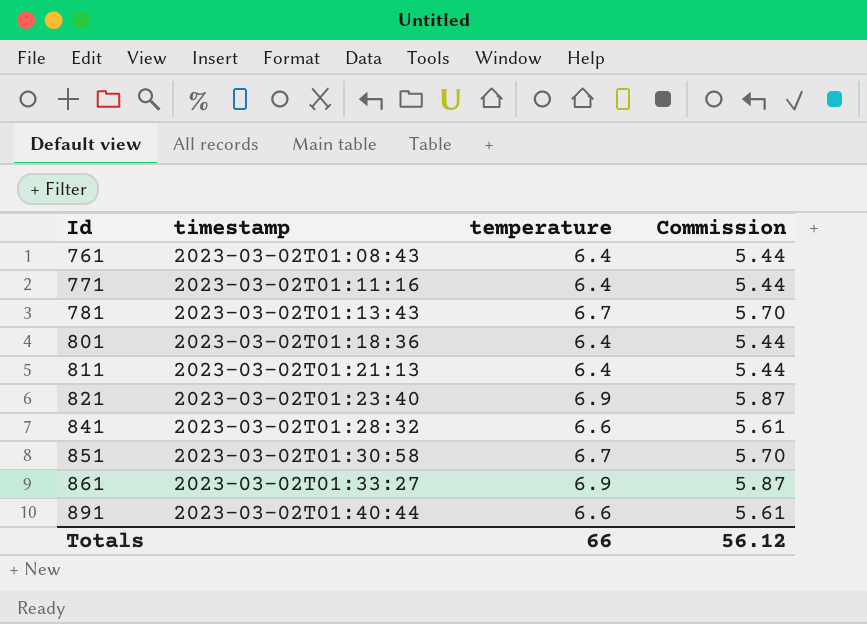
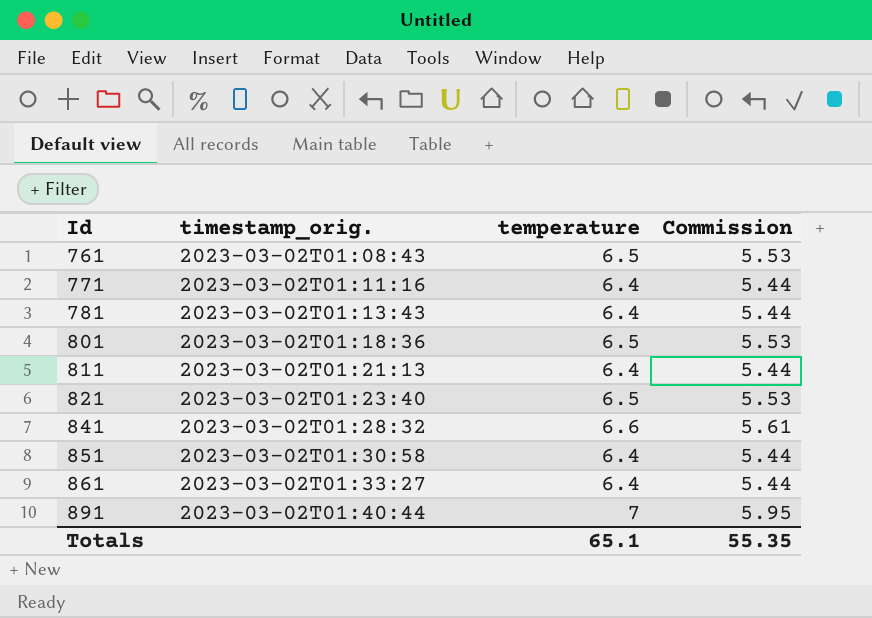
column name: timestamp -> timestamp_orig.
761 | temperature: 6.4 -> 6.5
761 | Commission: 5.44 -> 5.53
781 | temperature: 6.7 -> 6.4
781 | Commission: 5.70 -> 5.44
801 | temperature: 6.4 -> 6.5
801 | Commission: 5.44 -> 5.53
821 | temperature: 6.9 -> 6.5
821 | Commission: 5.87 -> 5.53
851 | temperature: 6.7 -> 6.4
851 | Commission: 5.70 -> 5.44
861 | temperature: 6.9 -> 6.4
861 | Commission: 5.87 -> 5.44
891 | temperature: 6.6 -> 7
891 | Commission: 5.61 -> 5.95
Totals | temperature: 66 -> 65.1
Totals | Commission: 56.12 -> 55.35

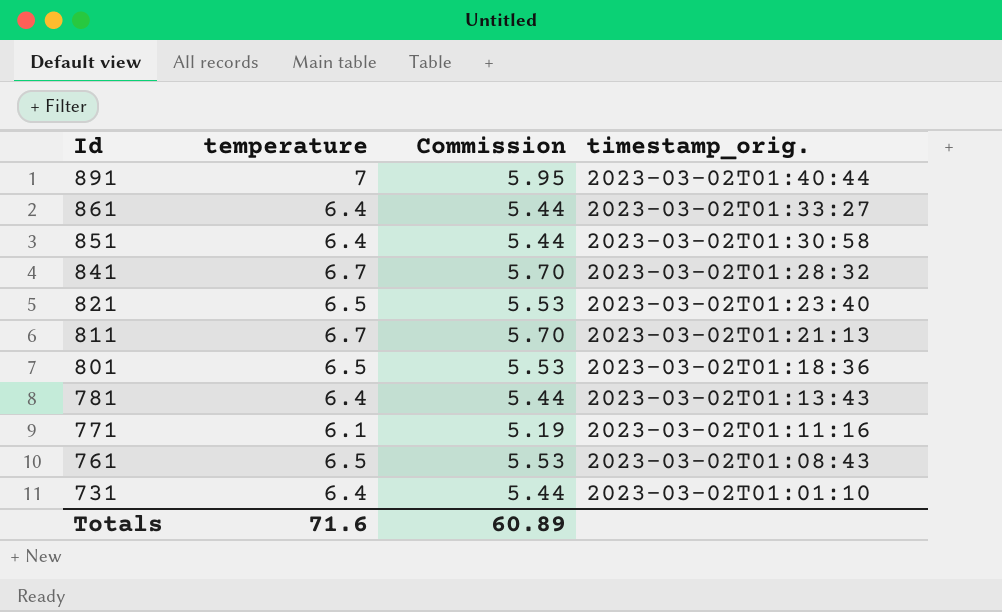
row order: Id ascending -> Id descending
column timestamp_orig. | position: 2 -> 4
841 | temperature: 6.6 -> 6.7
841 | Commission: 5.61 -> 5.70
811 | temperature: 6.4 -> 6.7
811 | Commission: 5.44 -> 5.70
771 | temperature: 6.4 -> 6.1
771 | Commission: 5.44 -> 5.19
row 731: none -> 6.4 | 5.44 | 2023-03-02T01:01:10
Totals | temperature: 65.1 -> 71.6
Totals | Commission: 55.35 -> 60.89

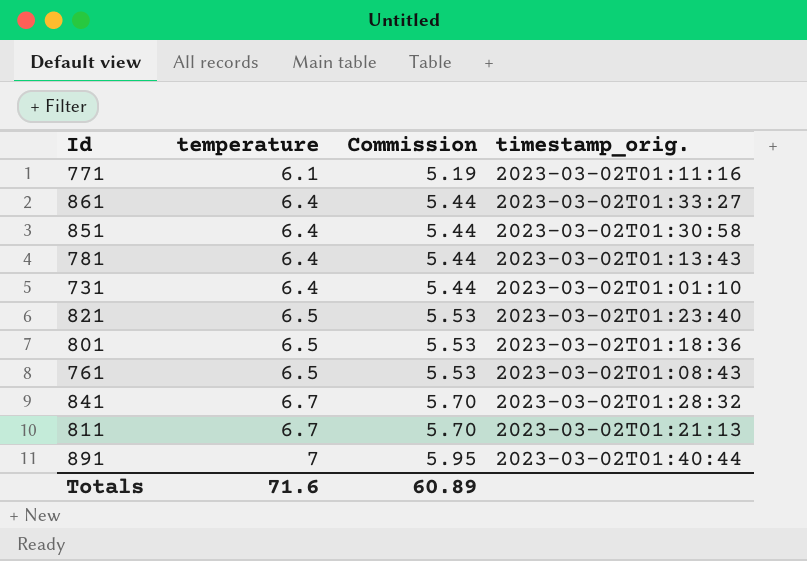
row order: Id descending -> temperature ascending

